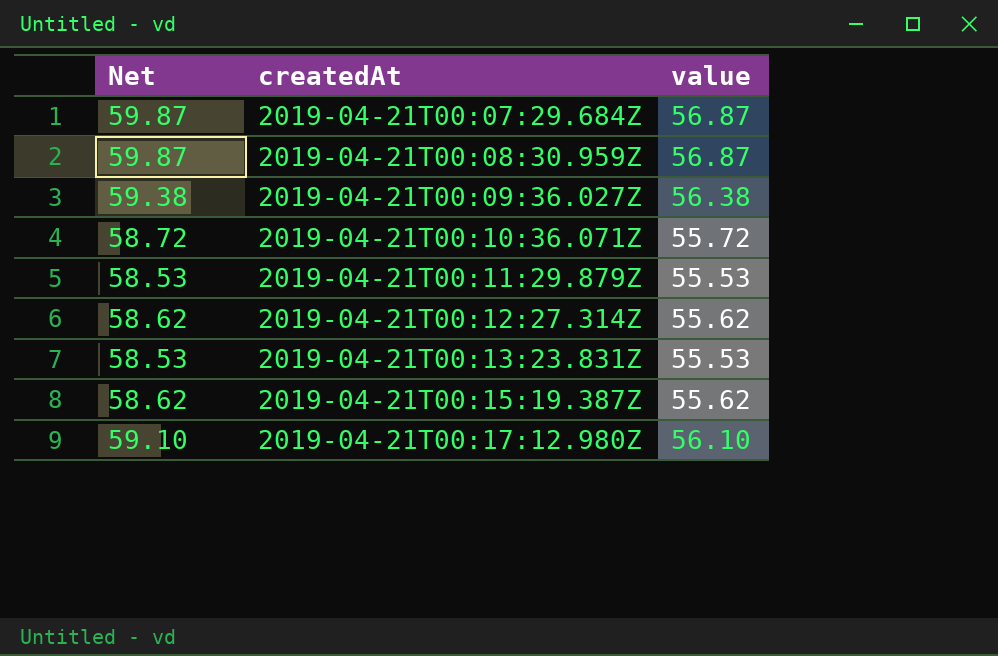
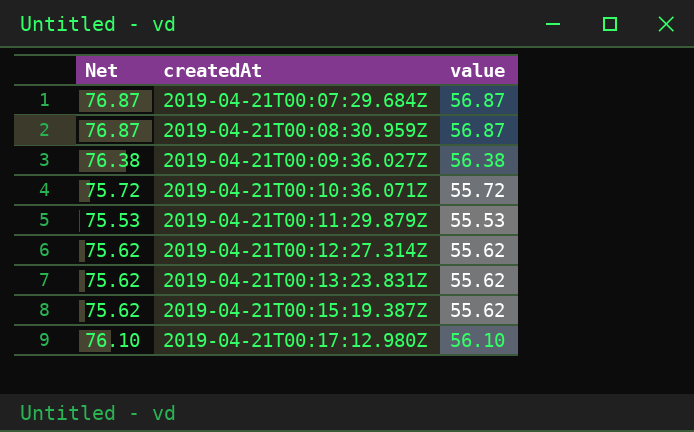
column Net | formula: [value] + 3 -> [value] + 20
2019-04-21T00:13:23.831Z | value: 55.53 -> 55.62

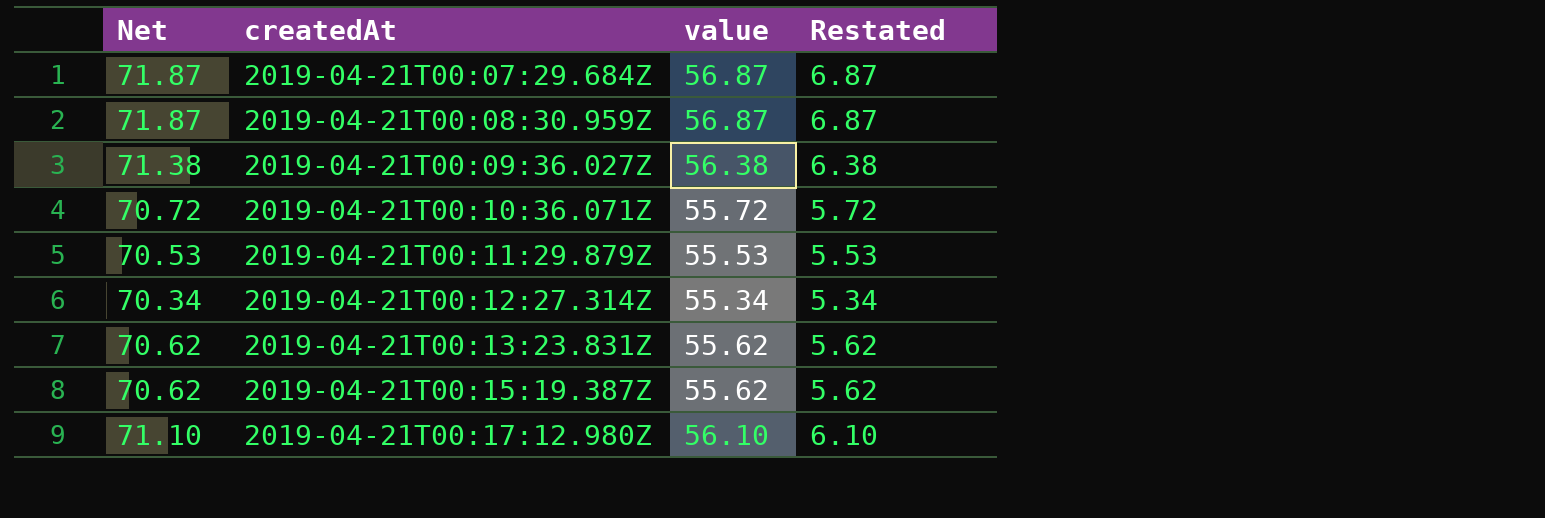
column Net | formula: [value] + 20 -> [value] + 15
column Restated | formula: none -> [value] - 50
2019-04-21T00:12:27.314Z | value: 55.62 -> 55.34

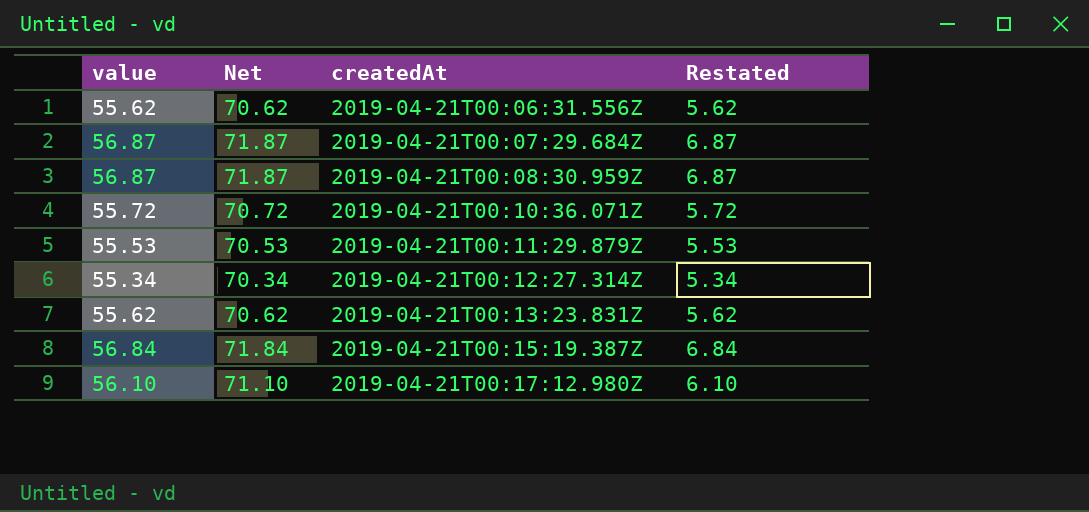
column value | position: 3 -> 1
row 2019-04-21T00:09:36.027Z: 71.38 | 56.38 | 6.38 -> none
row 2019-04-21T00:06:31.556Z: none -> 55.62 | 70.62 | 5.62
2019-04-21T00:15:19.387Z | value: 55.62 -> 56.84
2019-04-21T00:15:19.387Z | Net: 70.62 -> 71.84
2019-04-21T00:15:19.387Z | Restated: 5.62 -> 6.84

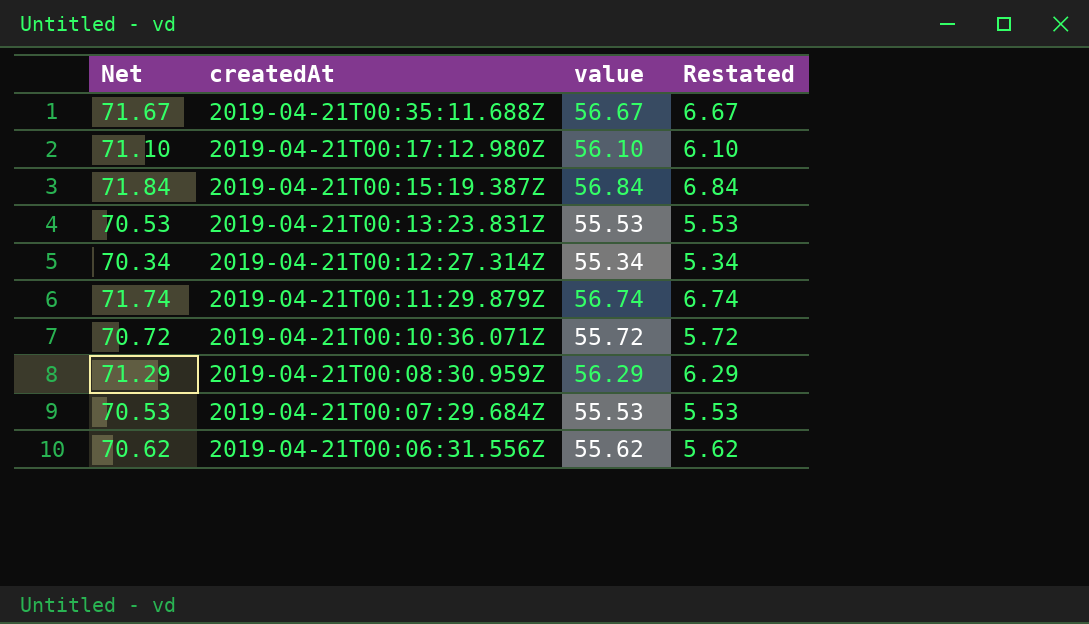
row order: createdAt ascending -> createdAt descending
column value | position: 1 -> 3
row 2019-04-21T00:35:11.688Z: none -> 71.67 | 56.67 | 6.67
2019-04-21T00:13:23.831Z | Net: 70.62 -> 70.53
2019-04-21T00:13:23.831Z | value: 55.62 -> 55.53
2019-04-21T00:13:23.831Z | Restated: 5.62 -> 5.53
2019-04-21T00:11:29.879Z | Net: 70.53 -> 71.74
2019-04-21T00:11:29.879Z | value: 55.53 -> 56.74
2019-04-21T00:11:29.879Z | Restated: 5.53 -> 6.74
2019-04-21T00:08:30.959Z | Net: 71.87 -> 71.29
2019-04-21T00:08:30.959Z | value: 56.87 -> 56.29
2019-04-21T00:08:30.959Z | Restated: 6.87 -> 6.29
2019-04-21T00:07:29.684Z | Net: 71.87 -> 70.53
2019-04-21T00:07:29.684Z | value: 56.87 -> 55.53
2019-04-21T00:07:29.684Z | Restated: 6.87 -> 5.53

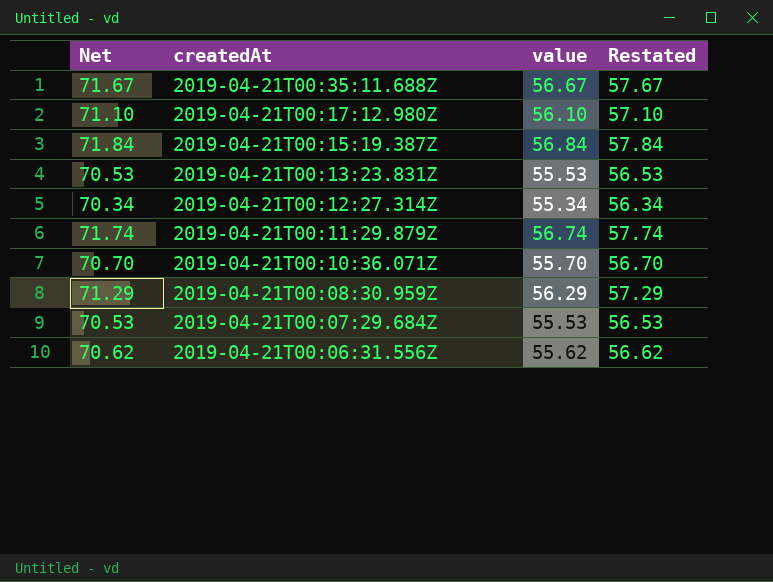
column Restated | formula: [value] - 50 -> [value] + 1
2019-04-21T00:10:36.071Z | Net: 70.72 -> 70.70
2019-04-21T00:10:36.071Z | value: 55.72 -> 55.70

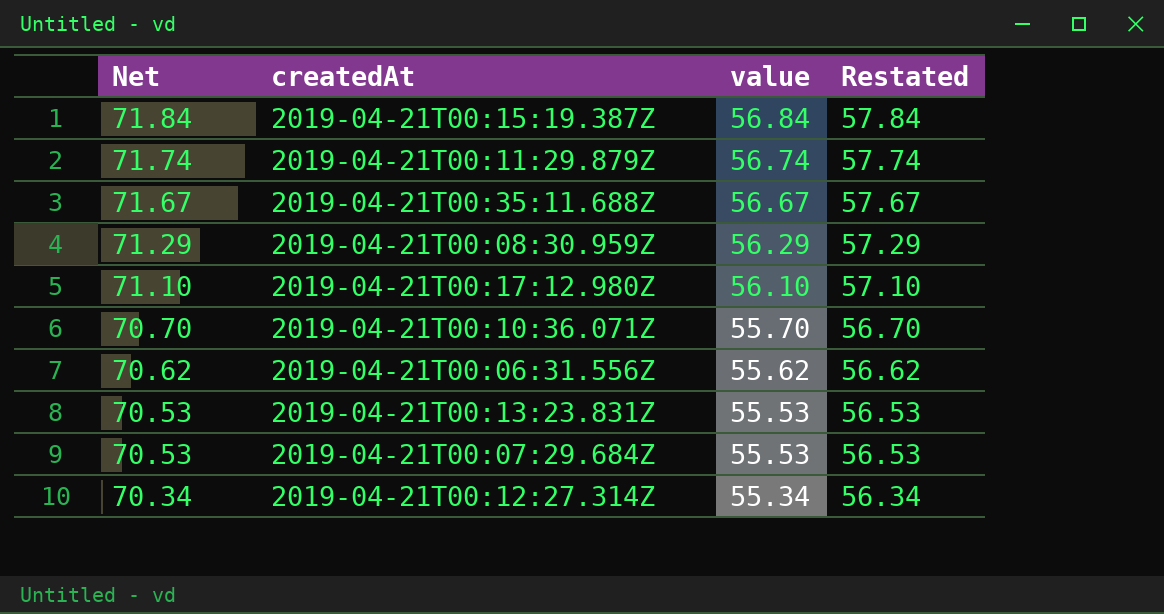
row order: createdAt descending -> Net descending

